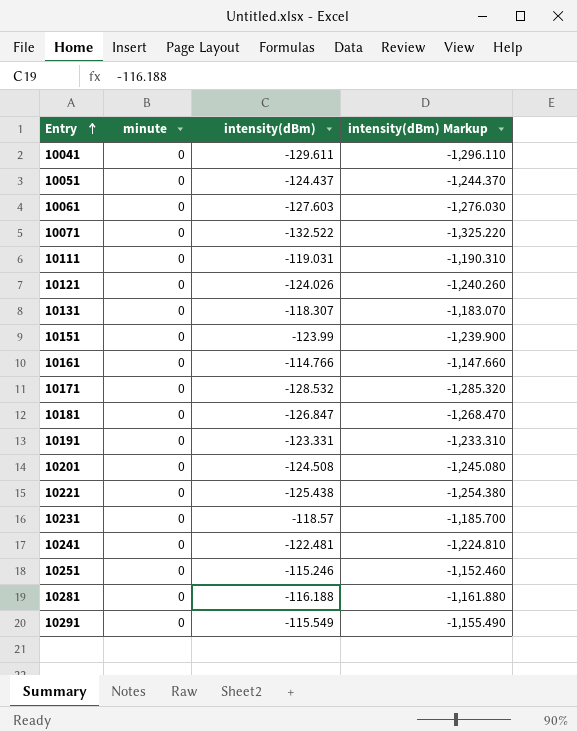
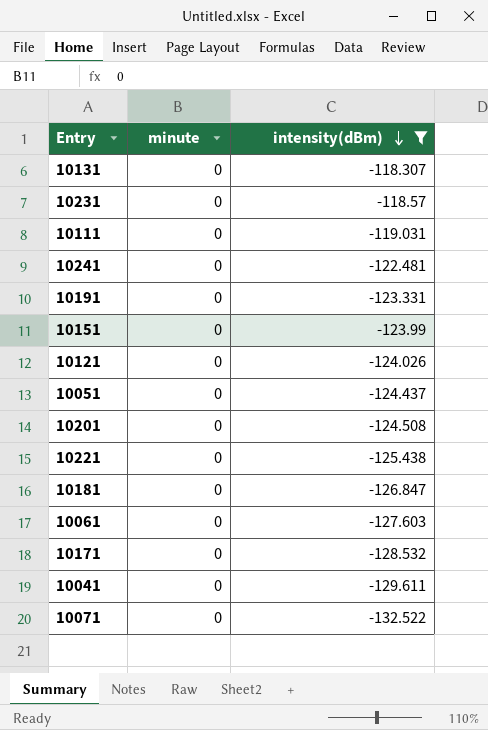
filter: none -> intensity(dBm) <= -118.307
row order: Entry ascending -> intensity(dBm) descending
column intensity(dBm) Markup | formula: [intensity(dBm)] * 10 -> none

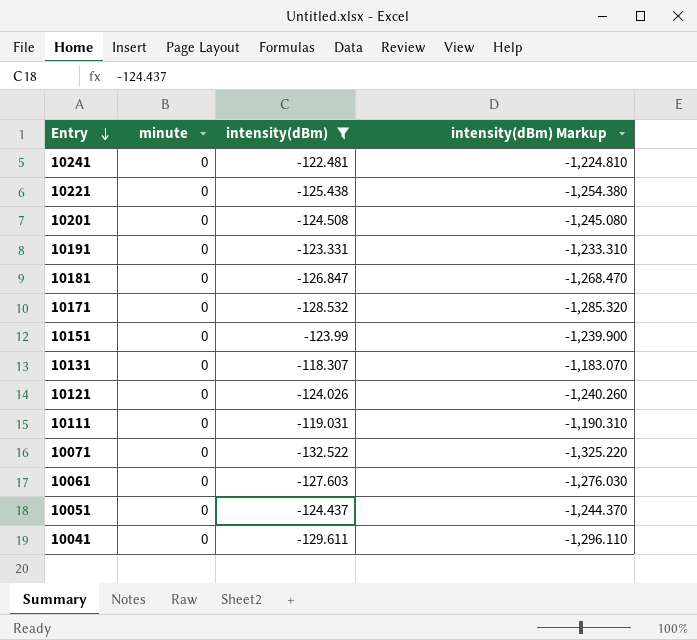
row order: intensity(dBm) descending -> Entry descending
column intensity(dBm) Markup | formula: none -> [intensity(dBm)] * 10
row 10231: 0 | -118.57 -> none

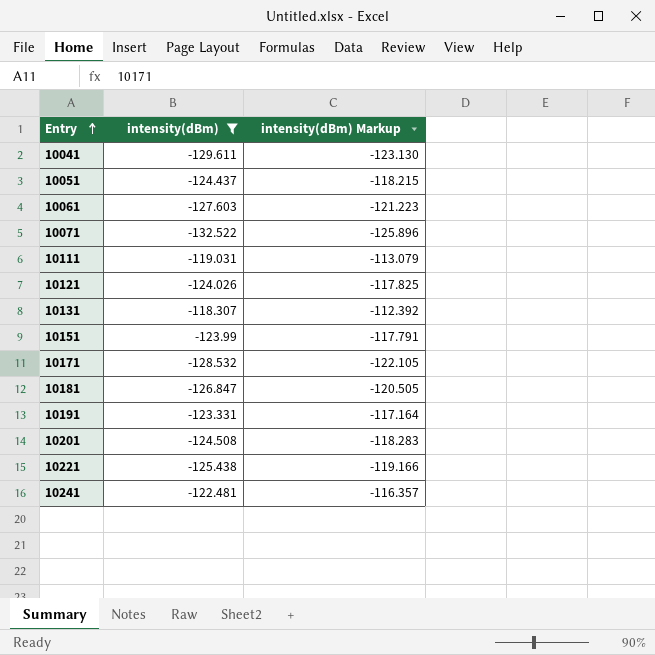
row order: Entry descending -> Entry ascending
column minute | position: 2 -> none
column intensity(dBm) Markup | formula: [intensity(dBm)] * 10 -> [intensity(dBm)] * 0.95

